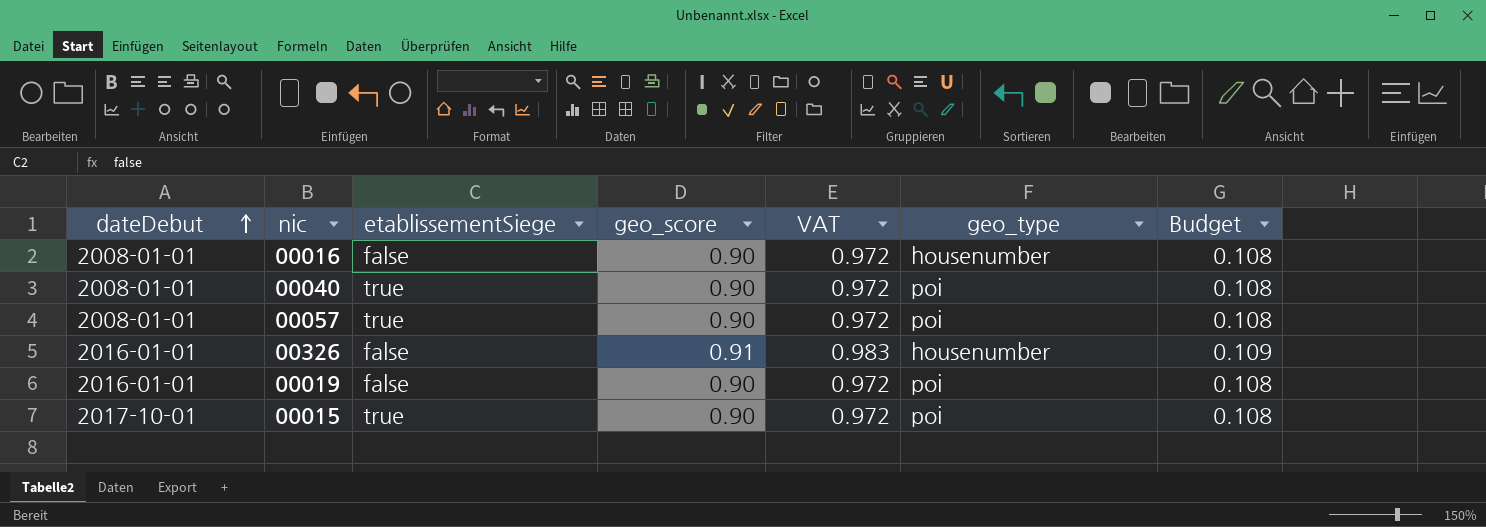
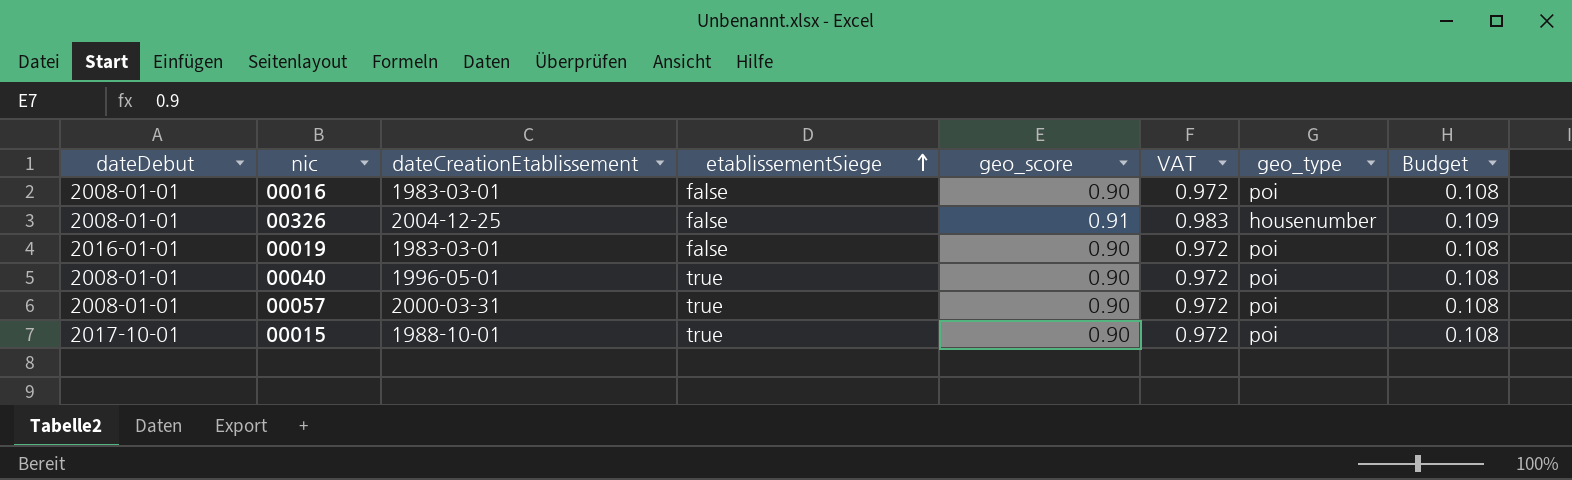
row order: dateDebut ascending -> etablissementSiege ascending
column dateCreationEtablissement | position: none -> 3
00016 | geo_type: housenumber -> poi
00326 | dateDebut: 2016-01-01 -> 2008-01-01

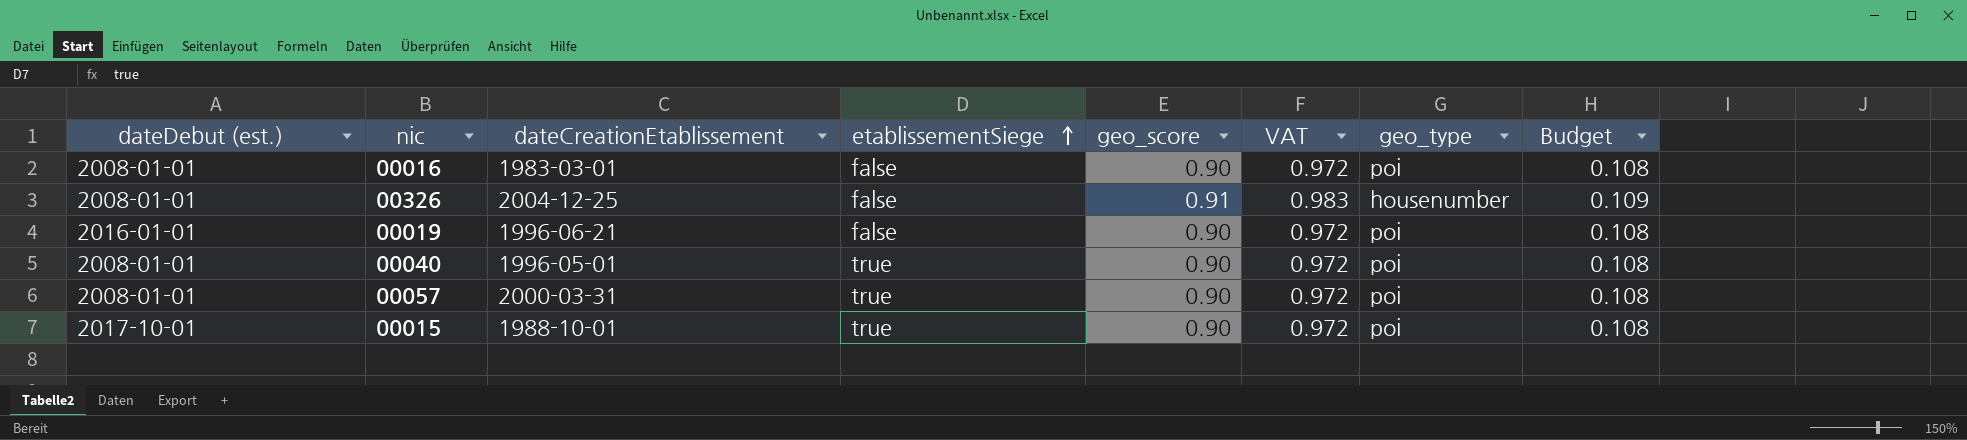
column name: dateDebut -> dateDebut (est.)
00019 | dateCreationEtablissement: 1983-03-01 -> 1996-06-21

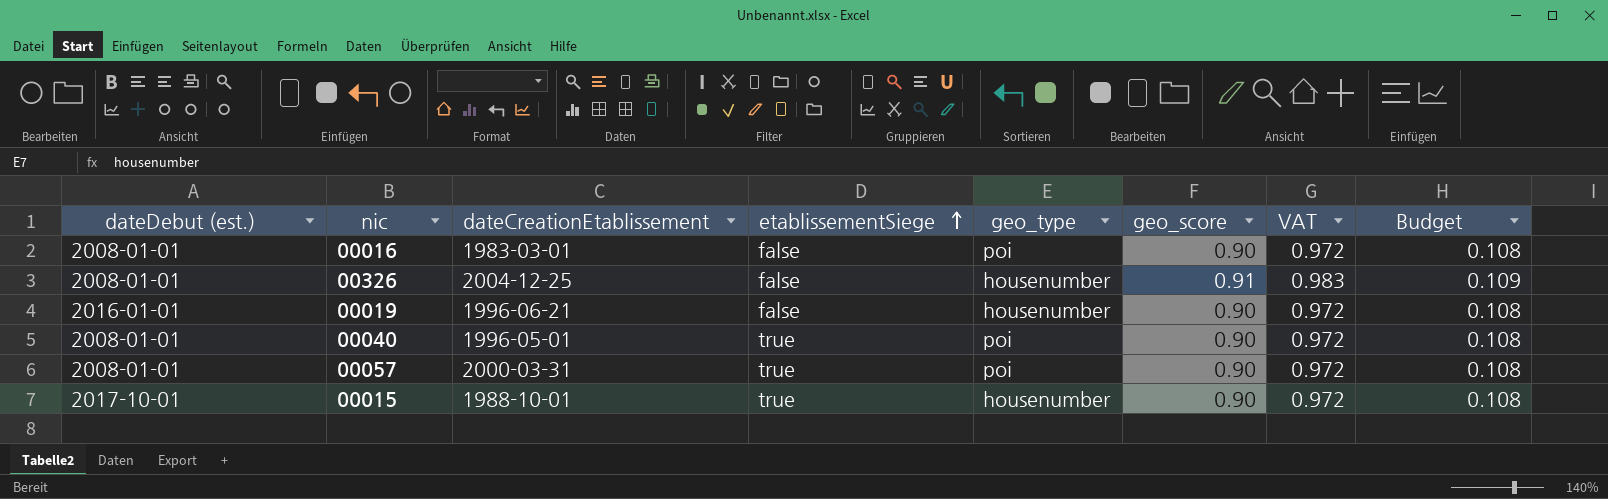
column geo_type | position: 7 -> 5
00019 | geo_type: poi -> housenumber
00015 | geo_type: poi -> housenumber

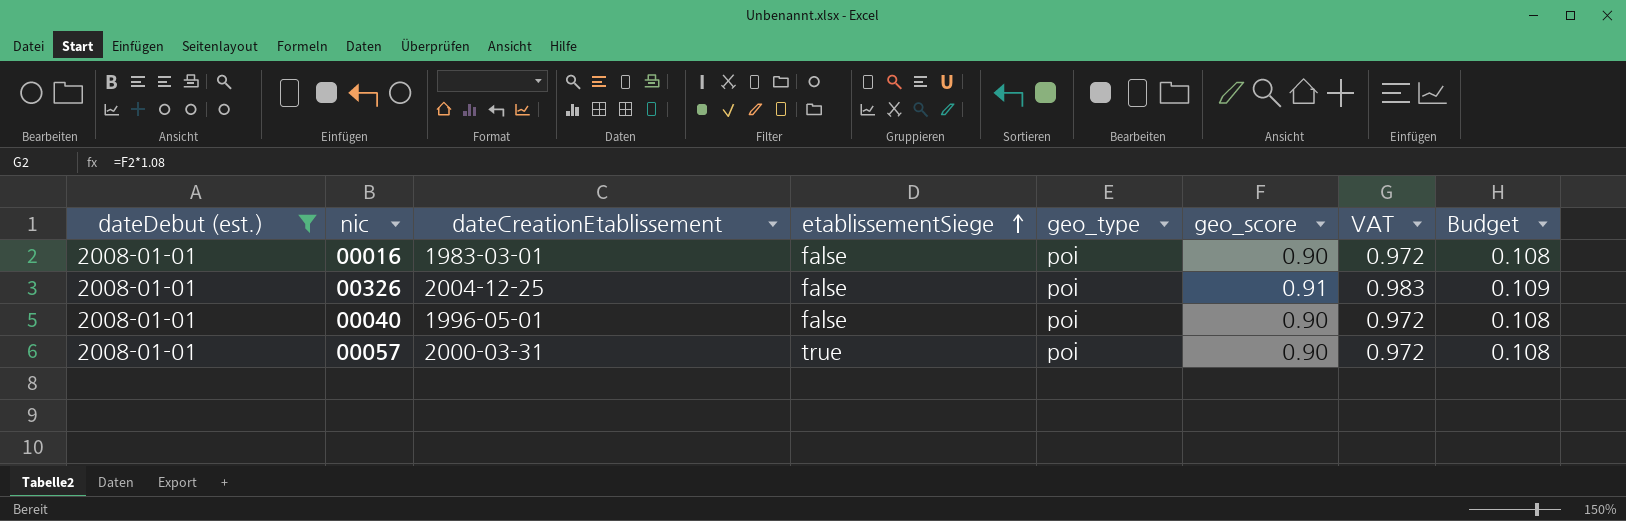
filter: none -> dateDebut (est.) = 2008-01-01
00326 | geo_type: housenumber -> poi
00040 | etablissementSiege: true -> false

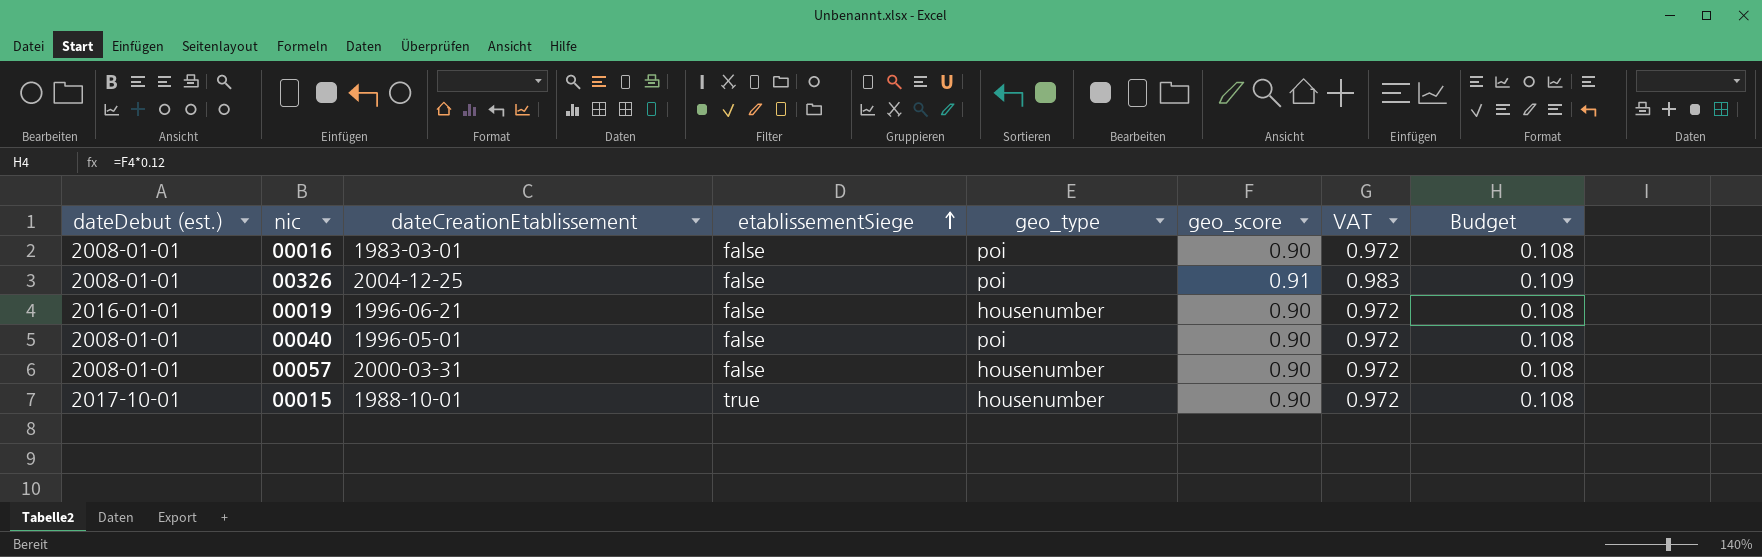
filter: dateDebut (est.) = 2008-01-01 -> none
00057 | etablissementSiege: true -> false
00057 | geo_type: poi -> housenumber

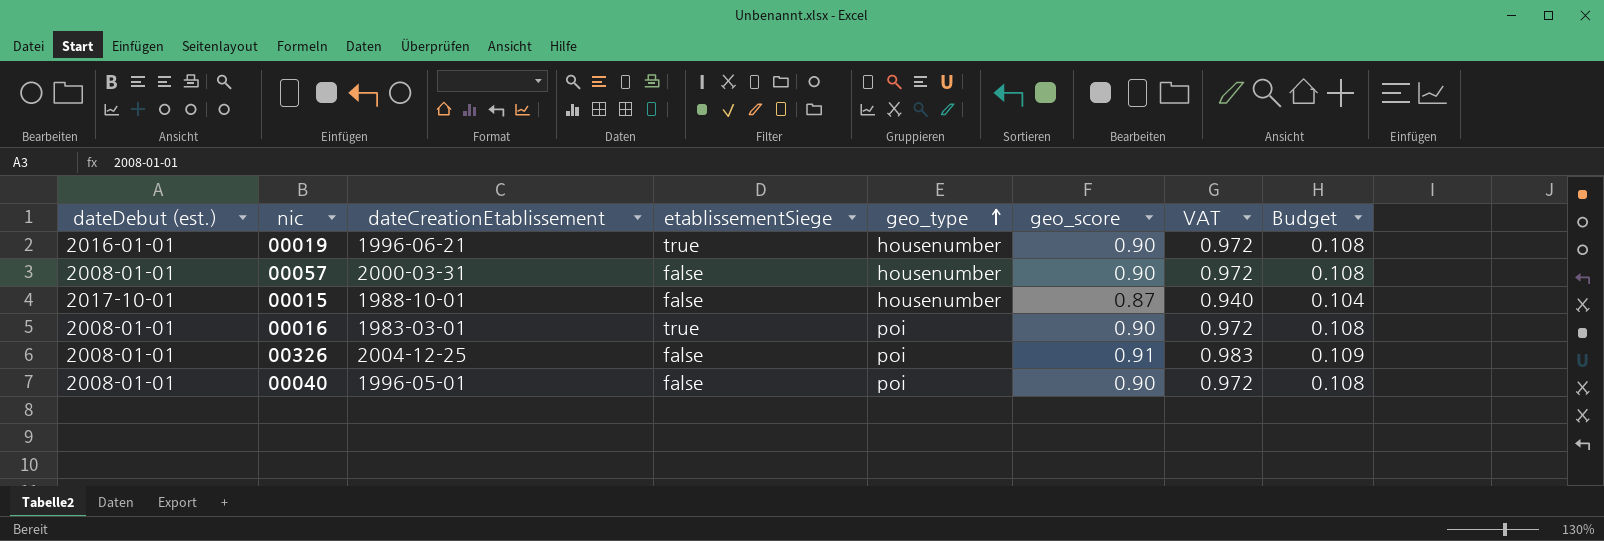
row order: etablissementSiege ascending -> geo_type ascending
00019 | etablissementSiege: false -> true
00015 | etablissementSiege: true -> false
00015 | geo_score: 0.90 -> 0.87
00015 | VAT: 0.972 -> 0.940
00015 | Budget: 0.108 -> 0.104
00016 | etablissementSiege: false -> true

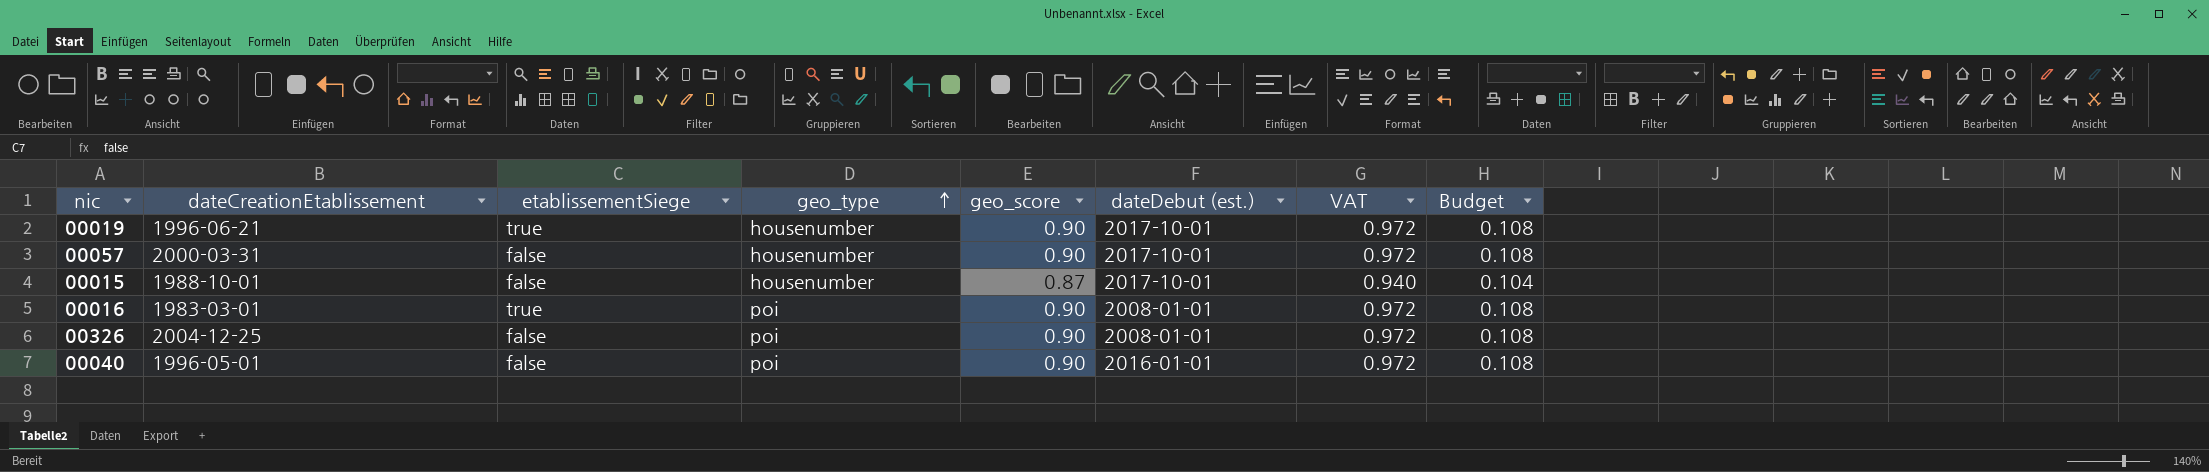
column dateDebut (est.) | position: 1 -> 6
00019 | dateDebut (est.): 2016-01-01 -> 2017-10-01
00057 | dateDebut (est.): 2008-01-01 -> 2017-10-01
00326 | geo_score: 0.91 -> 0.90
00326 | VAT: 0.983 -> 0.972
00326 | Budget: 0.109 -> 0.108
00040 | dateDebut (est.): 2008-01-01 -> 2016-01-01

